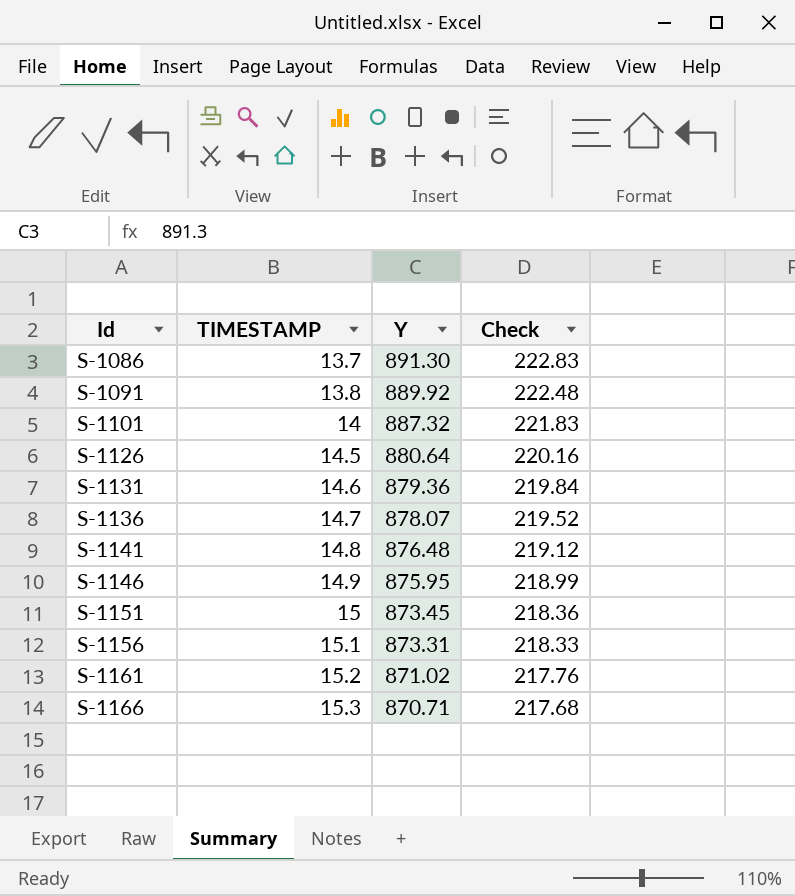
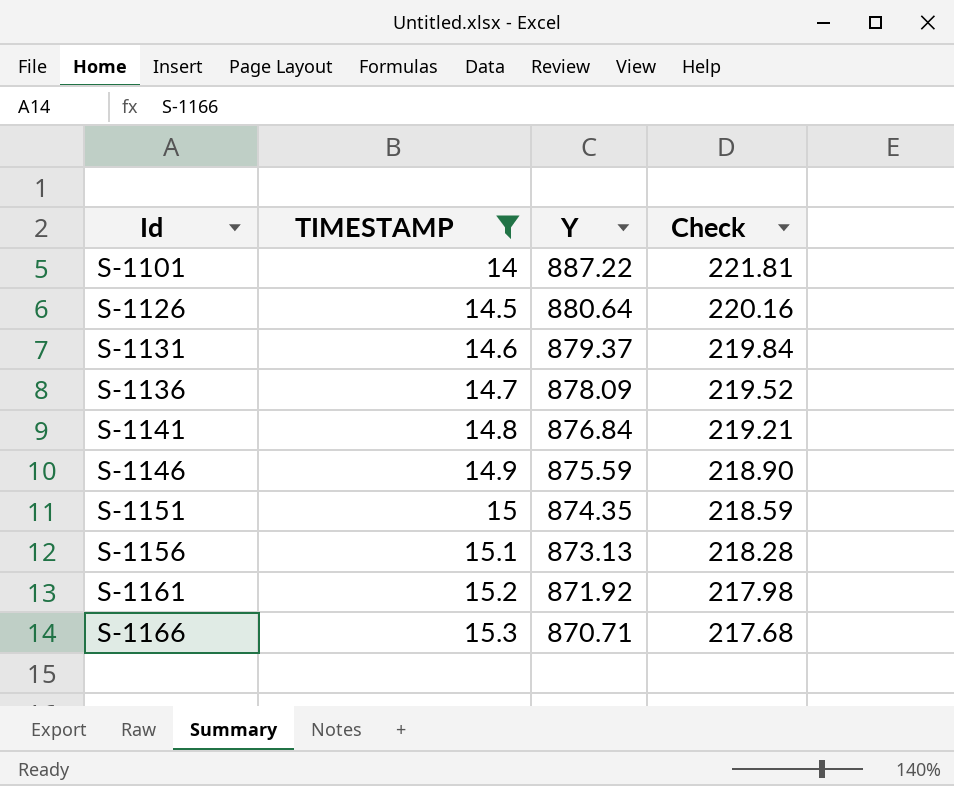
filter: none -> TIMESTAMP >= 14
S-1101 | Y: 887.32 -> 887.22
S-1101 | Check: 221.83 -> 221.81
S-1131 | Y: 879.36 -> 879.37
S-1136 | Y: 878.07 -> 878.09
S-1141 | Y: 876.48 -> 876.84
S-1141 | Check: 219.12 -> 219.21
S-1146 | Y: 875.95 -> 875.59
S-1146 | Check: 218.99 -> 218.90
S-1151 | Y: 873.45 -> 874.35
S-1151 | Check: 218.36 -> 218.59
S-1156 | Y: 873.31 -> 873.13
S-1156 | Check: 218.33 -> 218.28
S-1161 | Y: 871.02 -> 871.92
S-1161 | Check: 217.76 -> 217.98

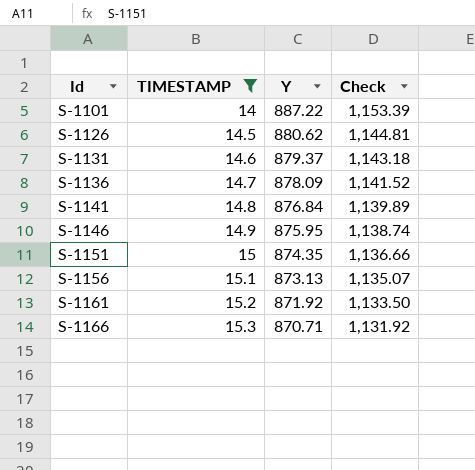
column Check | formula: [Y] * 0.25 -> [Y] * 1.3
S-1126 | Y: 880.64 -> 880.62
S-1146 | Y: 875.59 -> 875.95

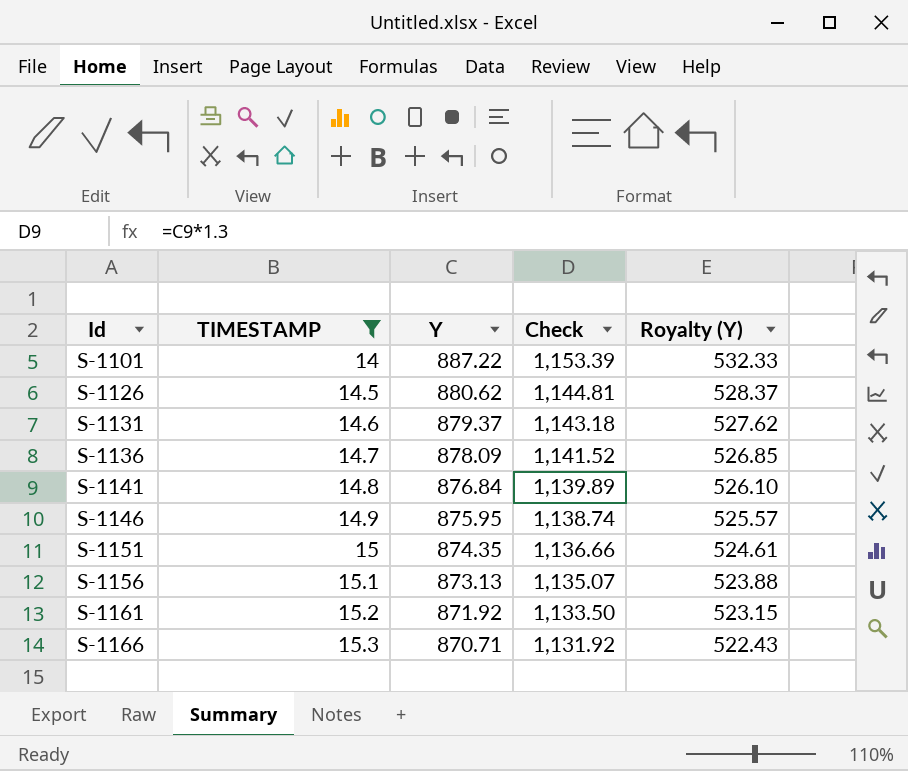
column Royalty (Y) | formula: none -> [Y] * 0.6

